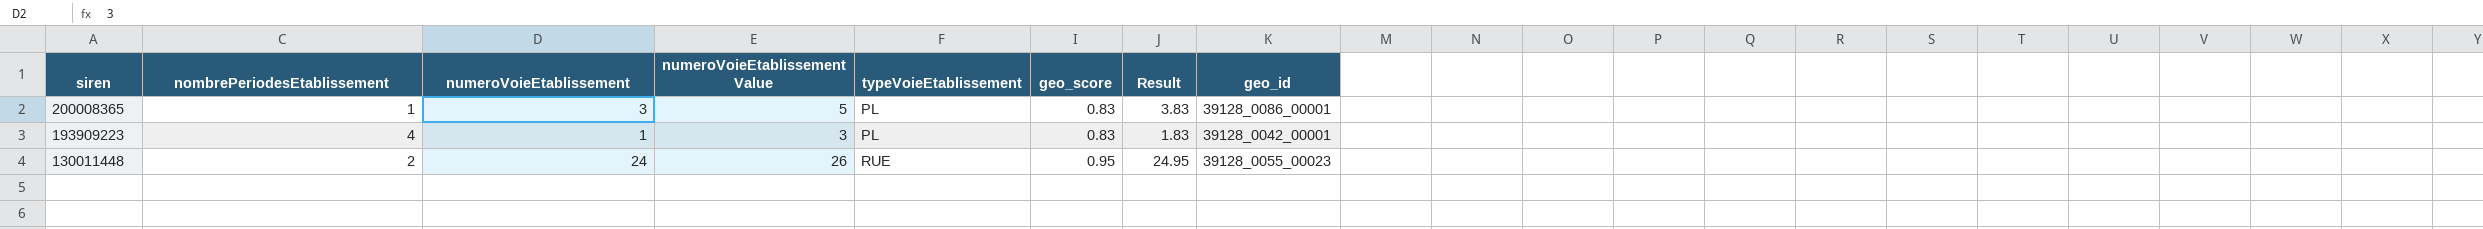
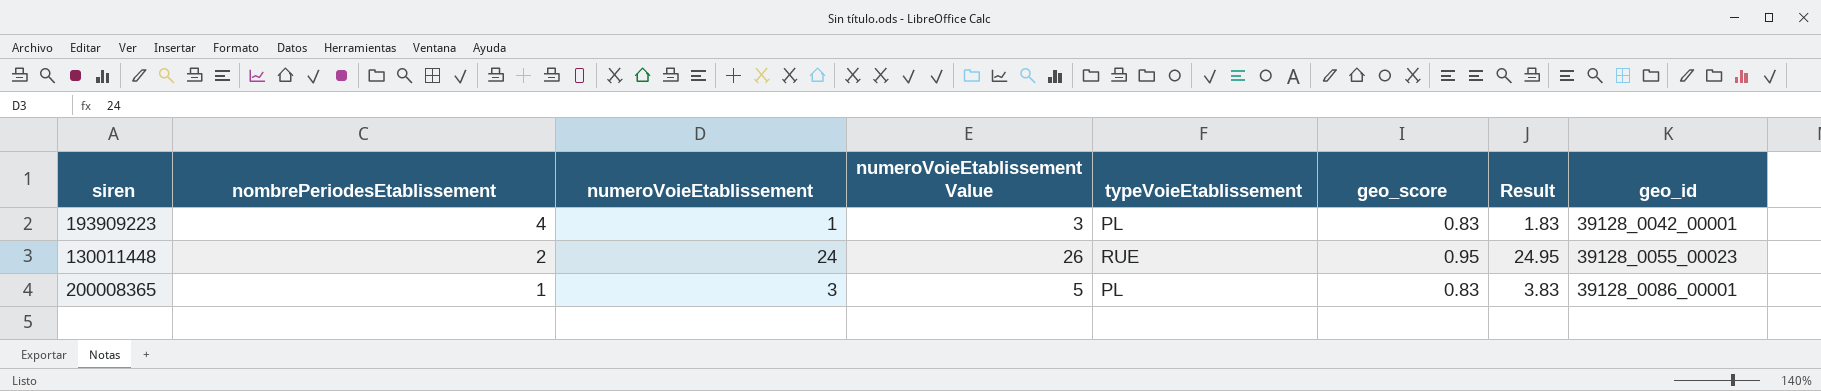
row order: siren descending -> nombrePeriodesEtablissement descending

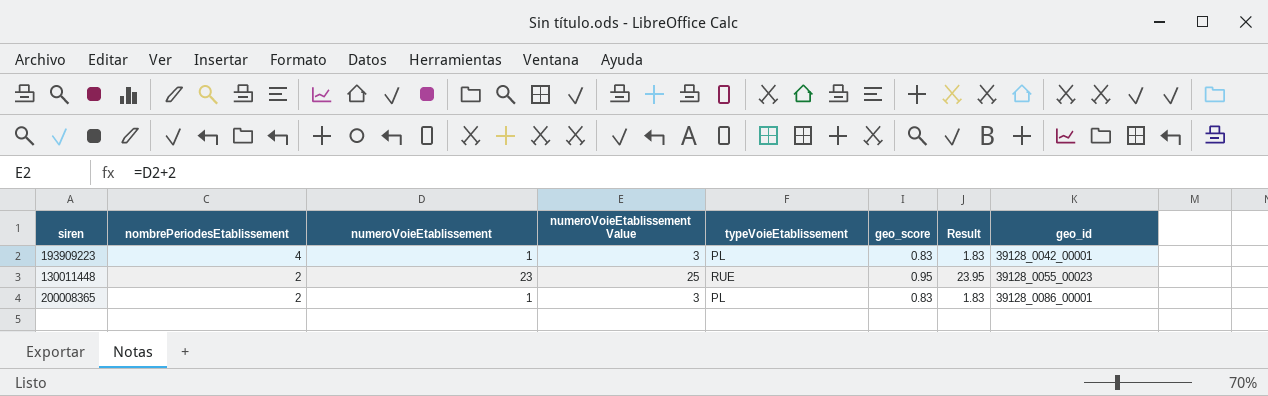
130011448 | numeroVoieEtablissement: 24 -> 23
130011448 | numeroVoieEtablissement Value: 26 -> 25
130011448 | Result: 24.95 -> 23.95
200008365 | nombrePeriodesEtablissement: 1 -> 2
200008365 | numeroVoieEtablissement: 3 -> 1
200008365 | numeroVoieEtablissement Value: 5 -> 3
200008365 | Result: 3.83 -> 1.83

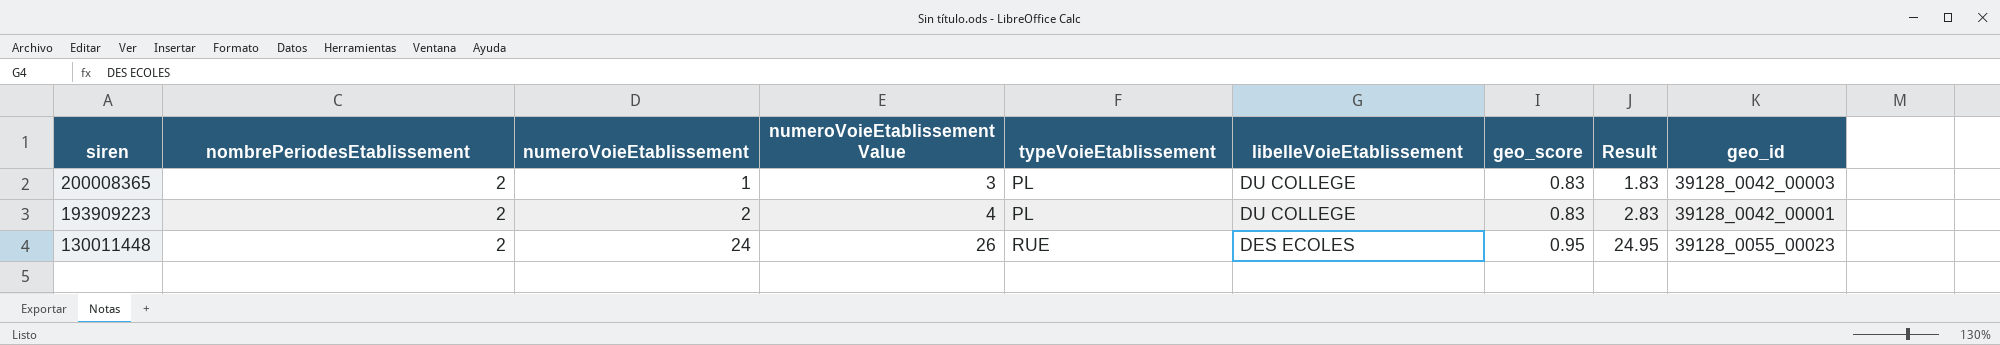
row order: nombrePeriodesEtablissement descending -> siren descending
column libelleVoieEtablissement | position: none -> 6
200008365 | geo_id: 39128_0086_00001 -> 39128_0042_00003
193909223 | nombrePeriodesEtablissement: 4 -> 2
193909223 | numeroVoieEtablissement: 1 -> 2
193909223 | numeroVoieEtablissement Value: 3 -> 4
193909223 | Result: 1.83 -> 2.83
130011448 | numeroVoieEtablissement: 23 -> 24
130011448 | numeroVoieEtablissement Value: 25 -> 26
130011448 | Result: 23.95 -> 24.95

